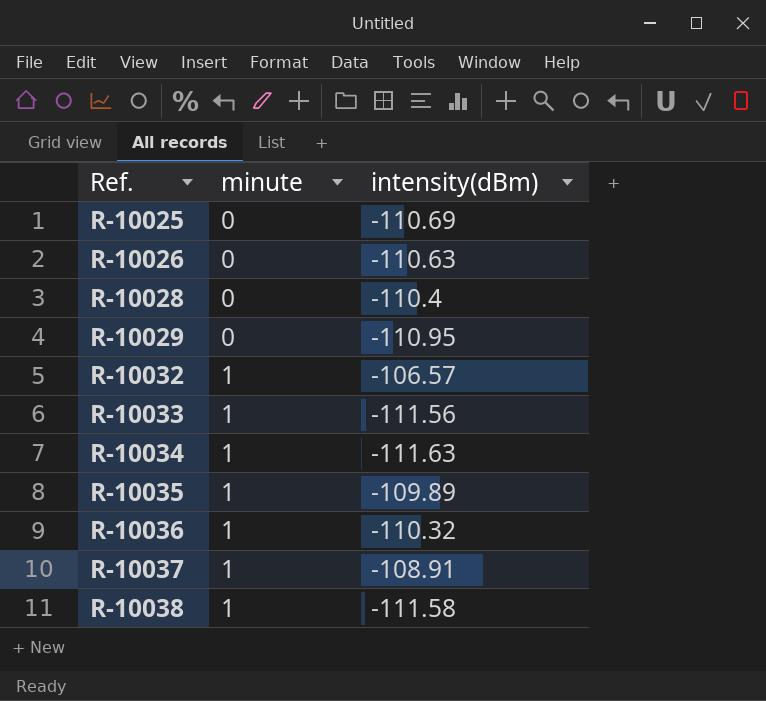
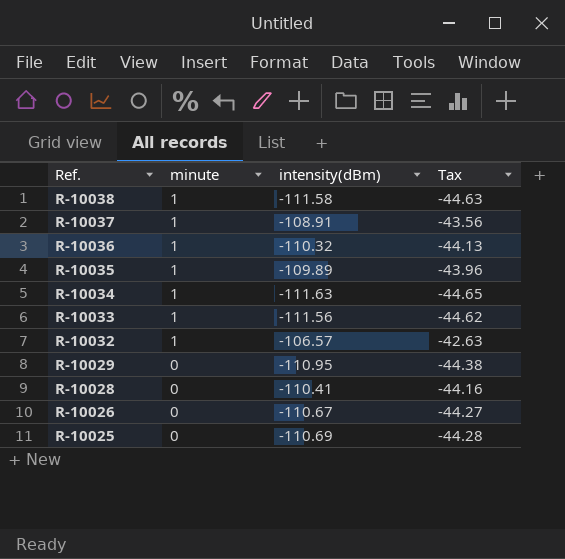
row order: Ref. ascending -> Ref. descending
column Tax | formula: none -> [intensity(dBm)] * 0.4
R-10028 | intensity(dBm): -110.4 -> -110.41
R-10026 | intensity(dBm): -110.63 -> -110.67

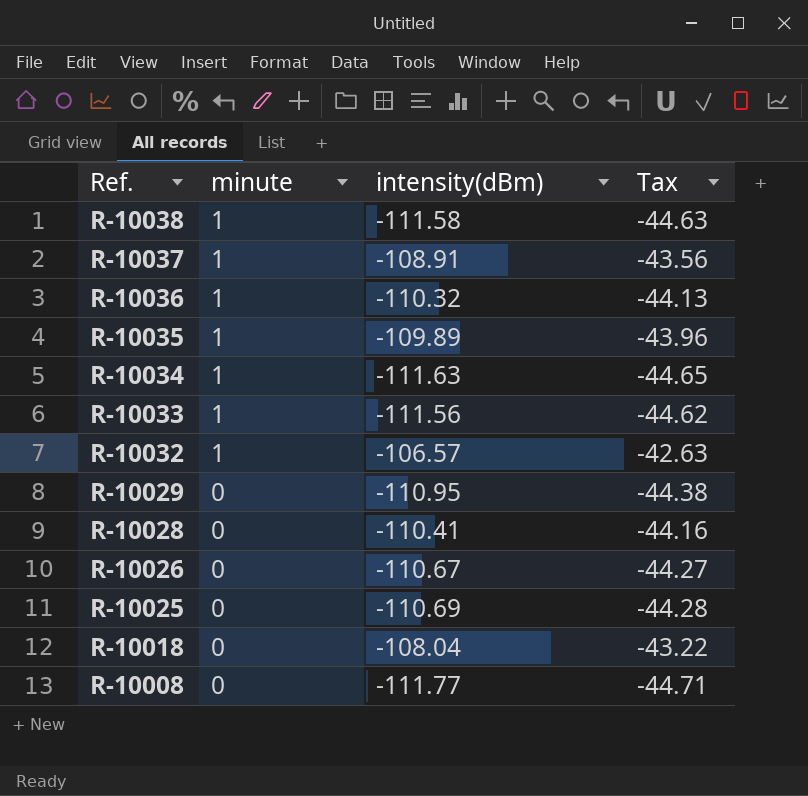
row R-10018: none -> 0 | -108.04 | -43.22
row R-10008: none -> 0 | -111.77 | -44.71

